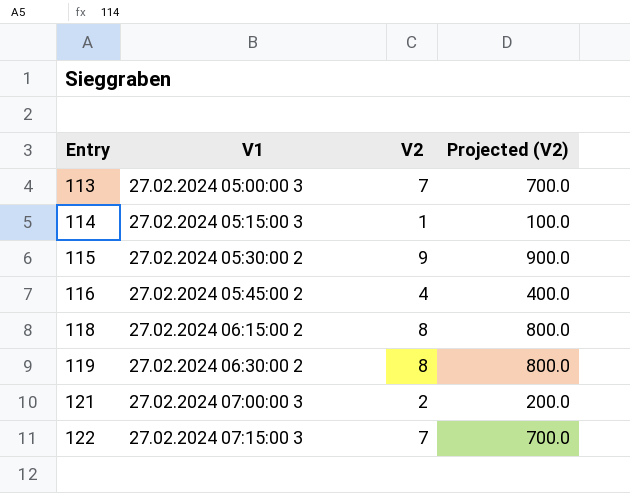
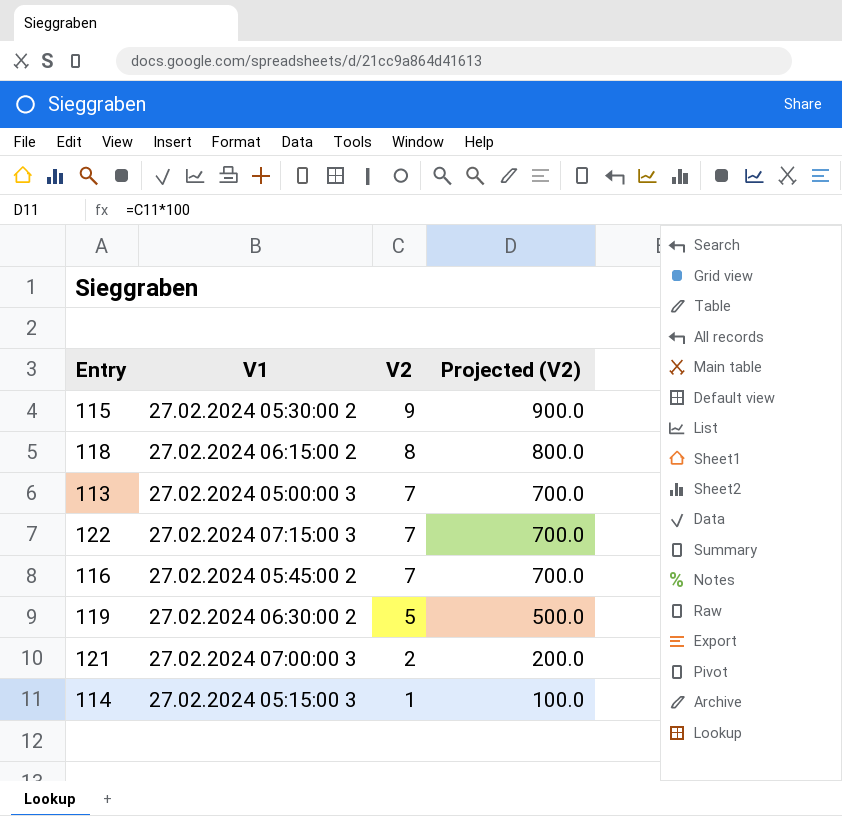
row order: Entry ascending -> V2 descending
116 | V2: 4 -> 7
116 | Projected (V2): 400.0 -> 700.0
119 | V2: 8 -> 5
119 | Projected (V2): 800.0 -> 500.0

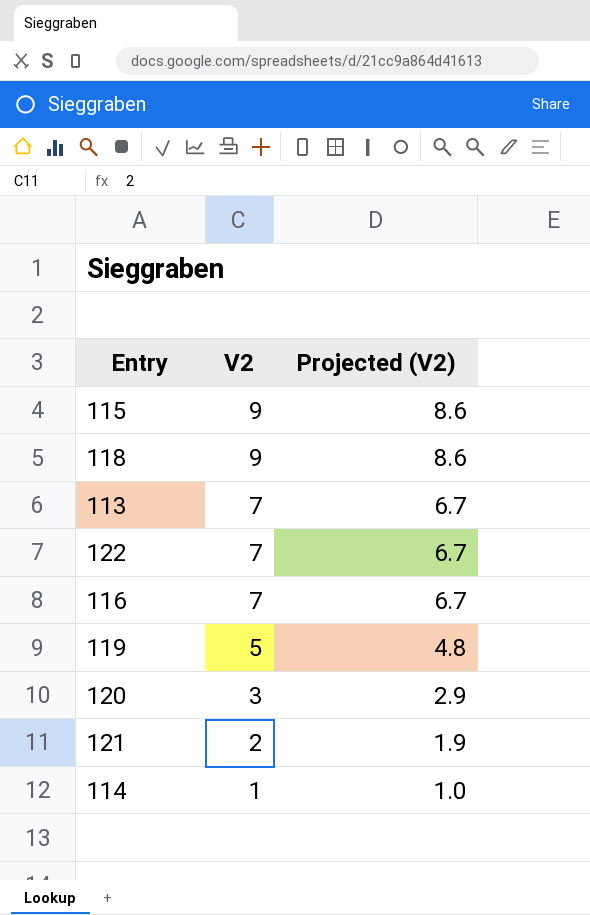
column V1 | position: 2 -> none
column Projected (V2) | formula: [V2] * 100 -> [V2] * 0.95
118 | V2: 8 -> 9
row 120: none -> 3 | 2.9

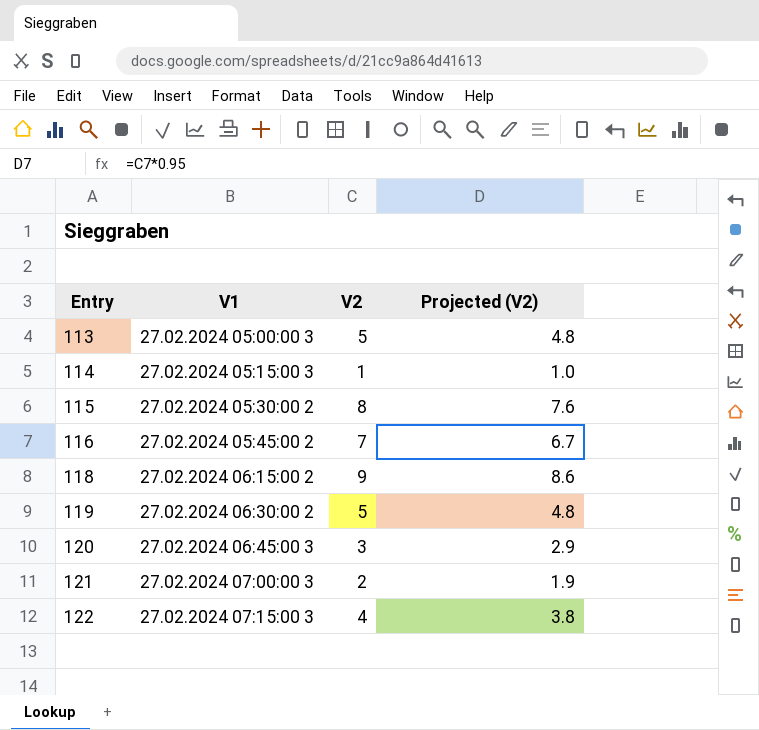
row order: V2 descending -> Entry ascending
column V1 | position: none -> 2
113 | V2: 7 -> 5
113 | Projected (V2): 6.7 -> 4.8
115 | V2: 9 -> 8
115 | Projected (V2): 8.6 -> 7.6
122 | V2: 7 -> 4
122 | Projected (V2): 6.7 -> 3.8

